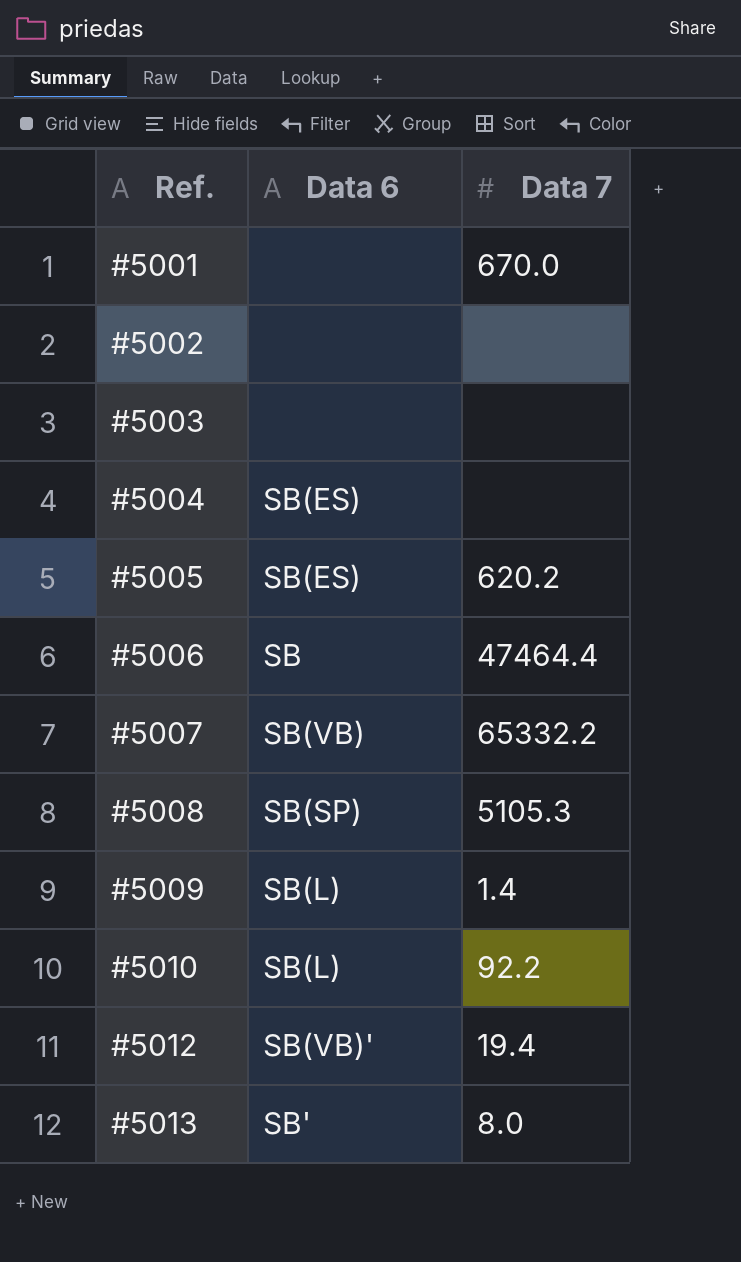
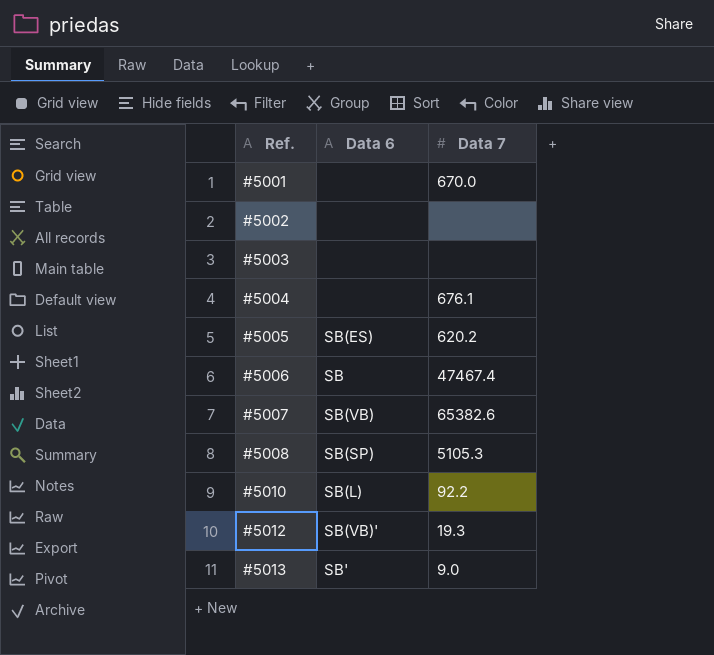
row #5009: SB(L) | 1.4 -> none
#5004 | Data 6: SB(ES) -> none
#5004 | Data 7: none -> 676.1
#5006 | Data 7: 47464.4 -> 47467.4
#5007 | Data 7: 65332.2 -> 65382.6
#5012 | Data 7: 19.4 -> 19.3
#5013 | Data 7: 8.0 -> 9.0

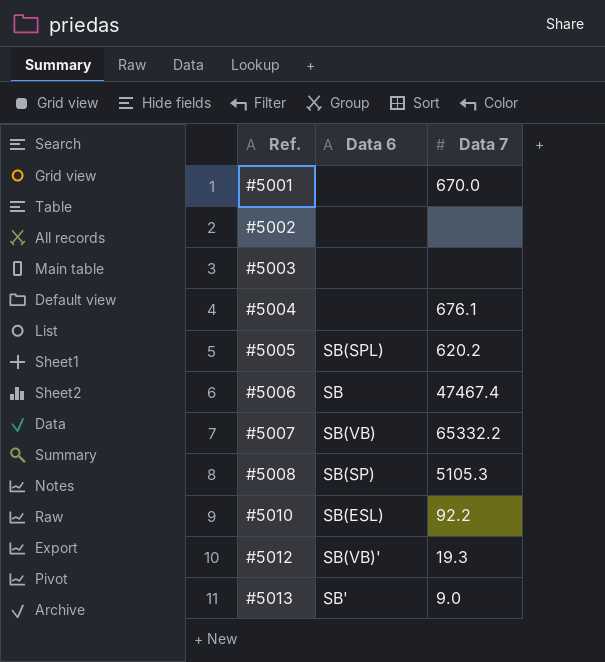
#5005 | Data 6: SB(ES) -> SB(SPL)
#5007 | Data 7: 65382.6 -> 65332.2
#5010 | Data 6: SB(L) -> SB(ESL)

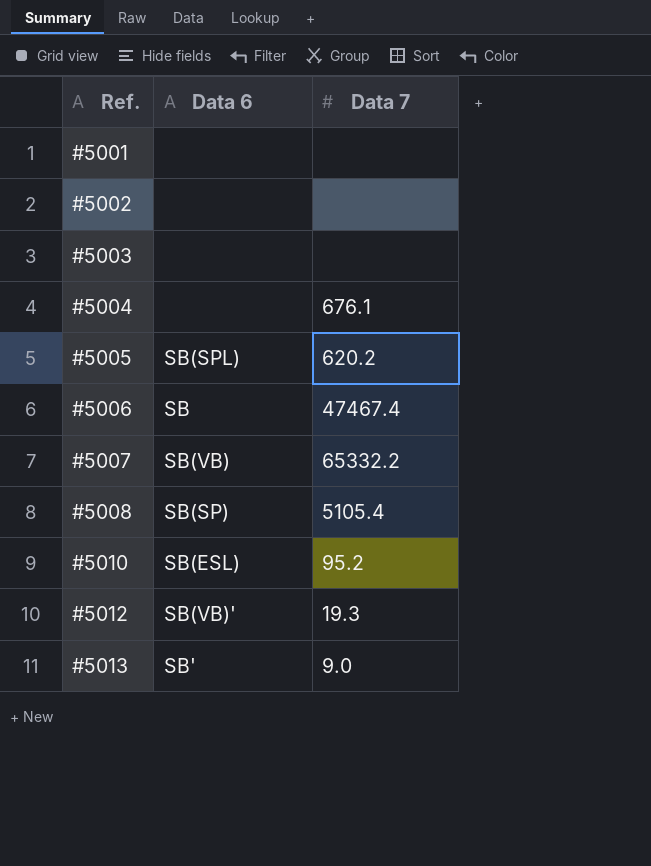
#5001 | Data 7: 670.0 -> none
#5008 | Data 7: 5105.3 -> 5105.4
#5010 | Data 7: 92.2 -> 95.2

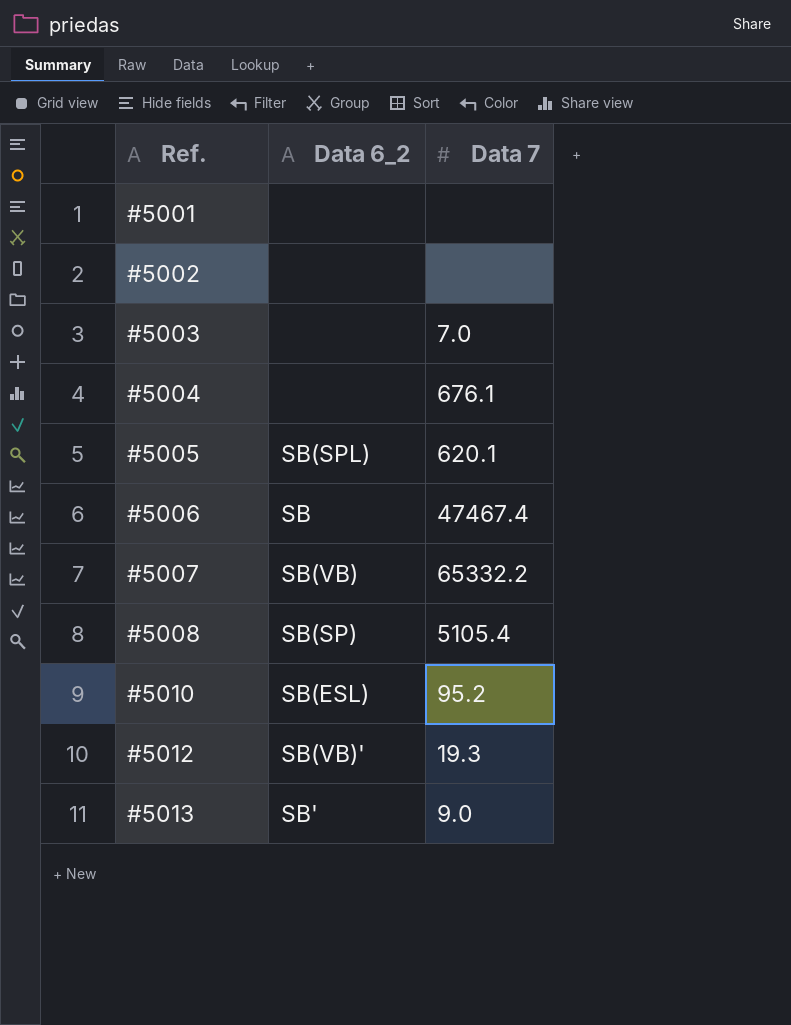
column name: Data 6 -> Data 6_2
#5003 | Data 7: none -> 7.0
#5005 | Data 7: 620.2 -> 620.1

